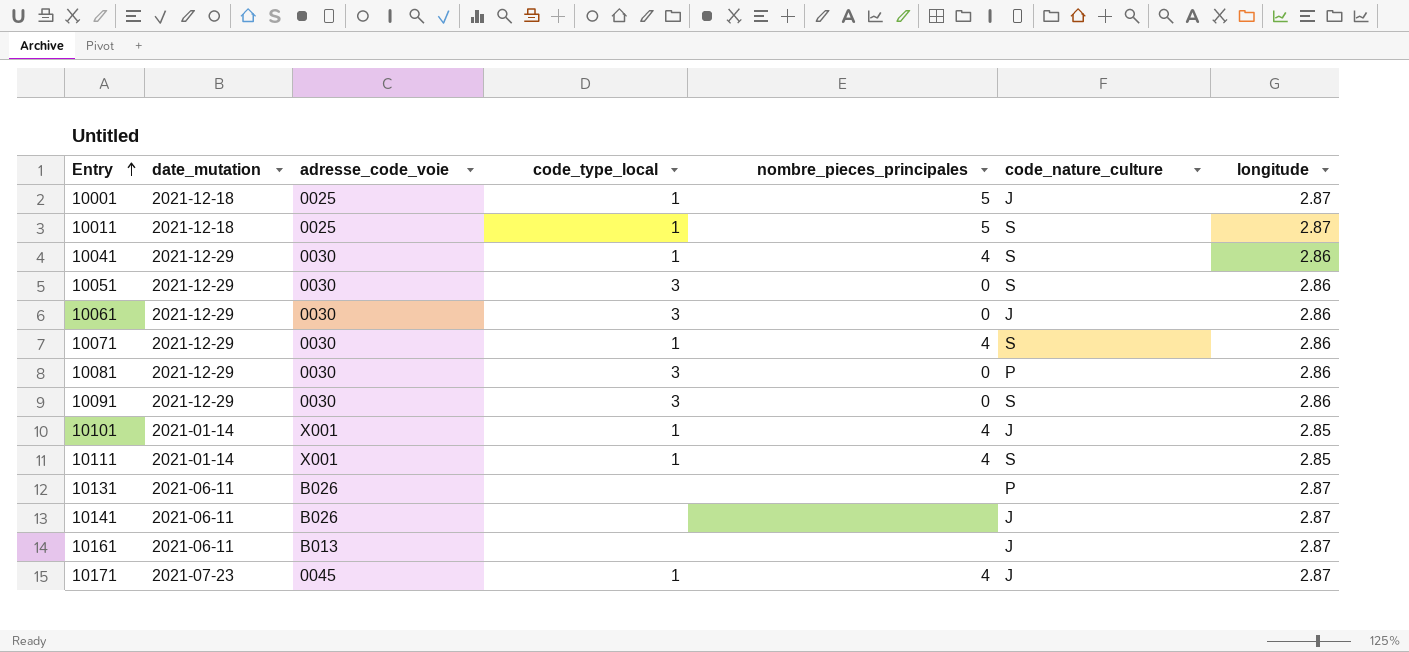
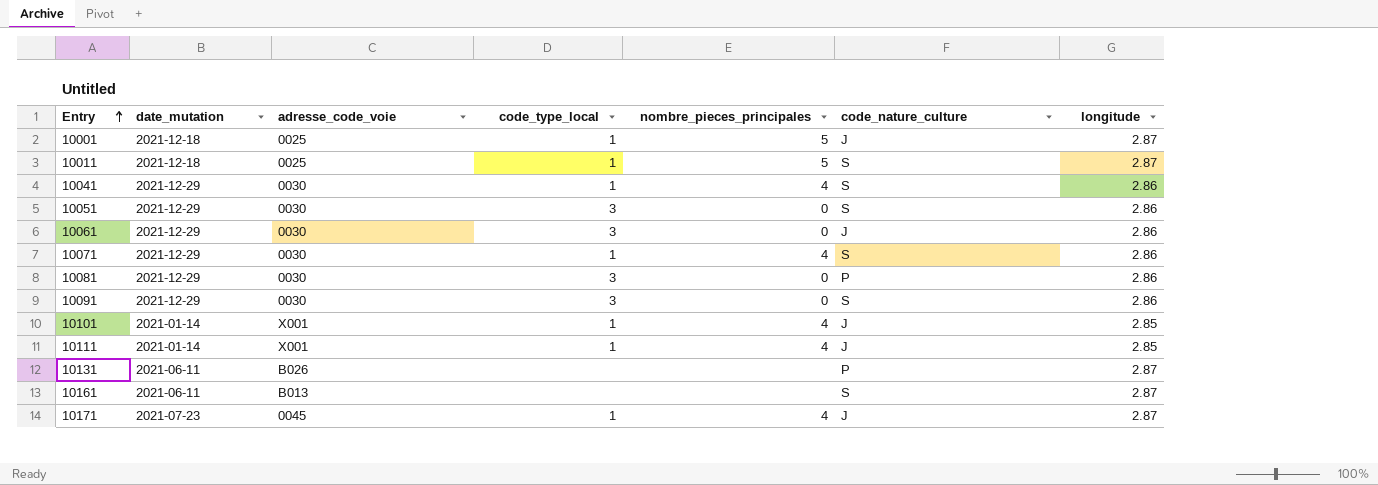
row 10141: 2021-06-11 | B026 | none | none | J | 2.87 -> none
10111 | code_nature_culture: S -> J
10161 | code_nature_culture: J -> S

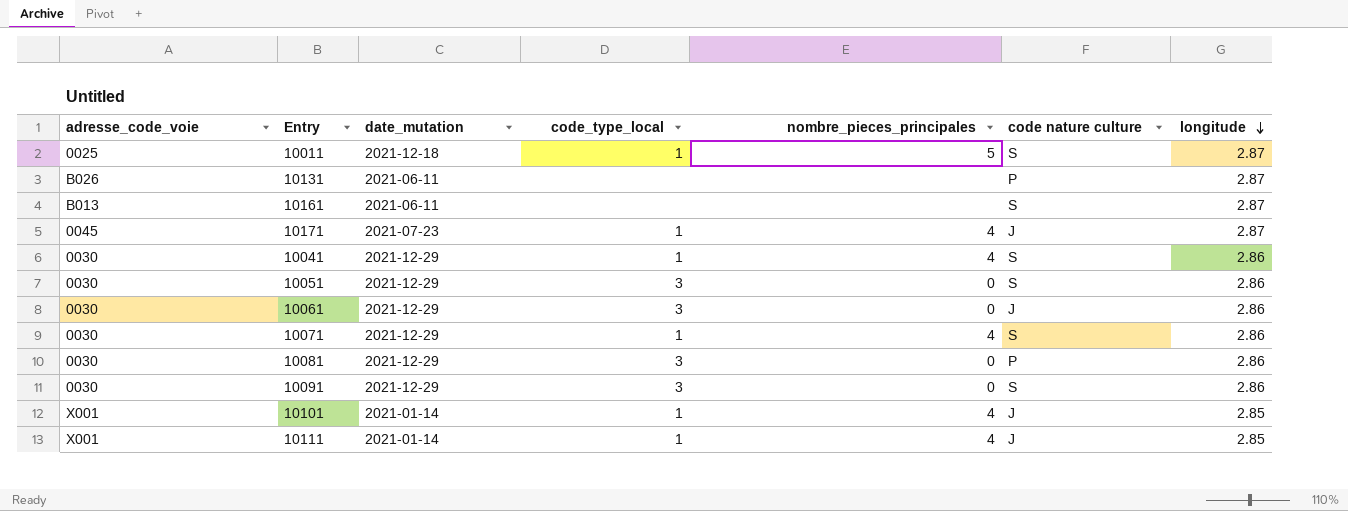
row order: Entry ascending -> longitude descending
column adresse_code_voie | position: 3 -> 1
column name: code_nature_culture -> code nature culture
row 10001: 2021-12-18 | 0025 | 1 | 5 | J | 2.87 -> none

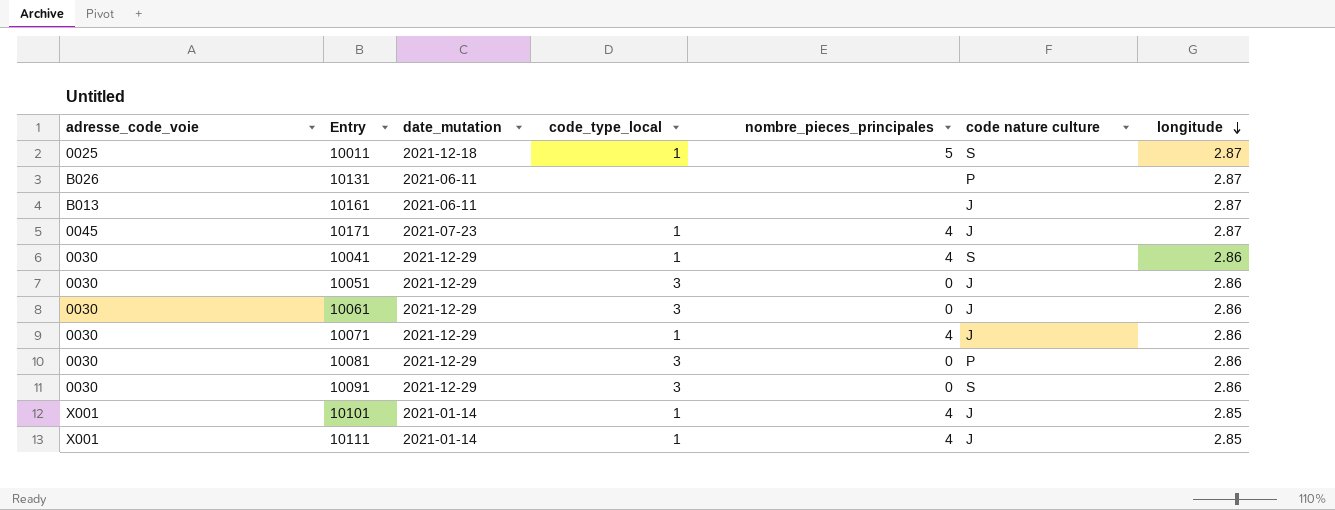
10161 | code nature culture: S -> J
10051 | code nature culture: S -> J
10071 | code nature culture: S -> J

